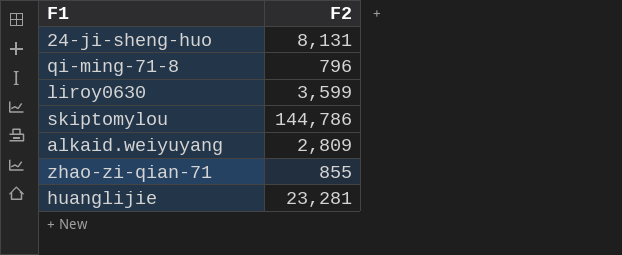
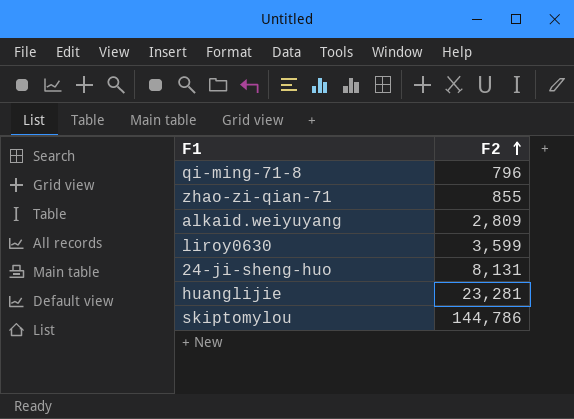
row order: none -> F2 ascending

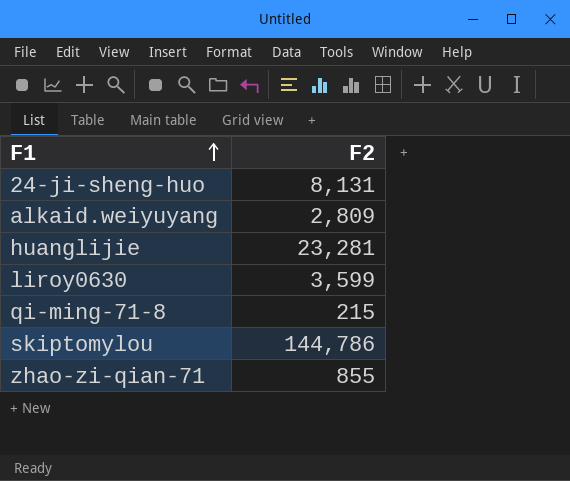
row order: F2 ascending -> F1 ascending
qi-ming-71-8 | F2: 796 -> 215

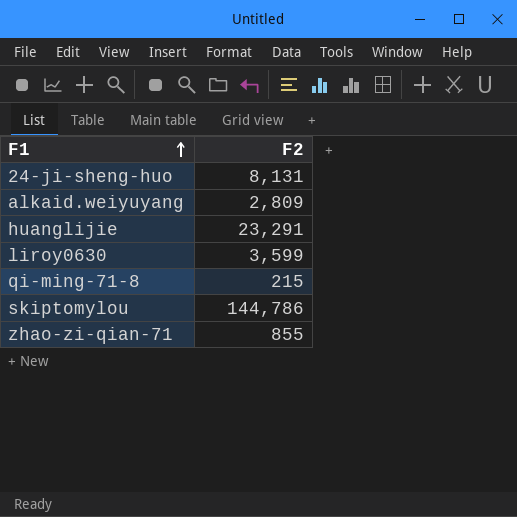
huanglijie | F2: 23,281 -> 23,291

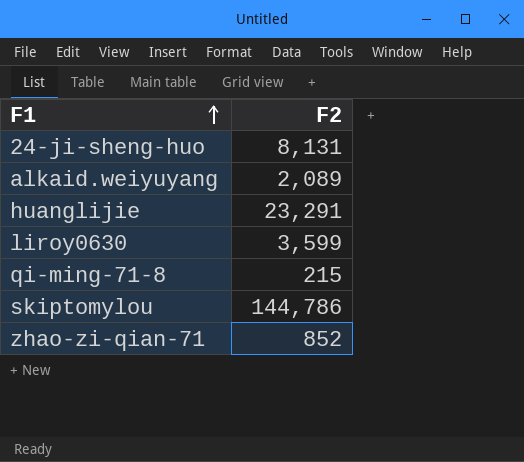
alkaid.weiyuyang | F2: 2,809 -> 2,089
zhao-zi-qian-71 | F2: 855 -> 852

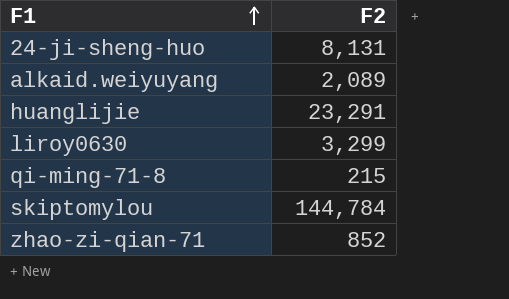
liroy0630 | F2: 3,599 -> 3,299
skiptomylou | F2: 144,786 -> 144,784

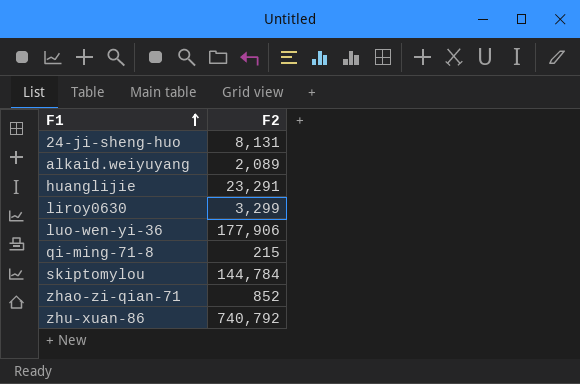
row luo-wen-yi-36: none -> 177,906
row zhu-xuan-86: none -> 740,792

